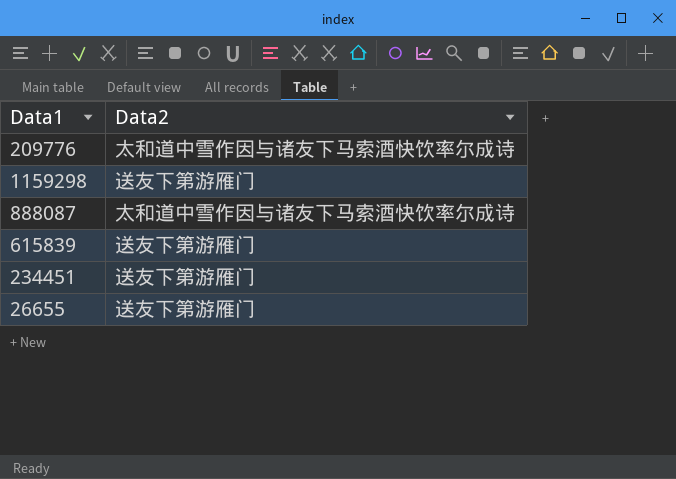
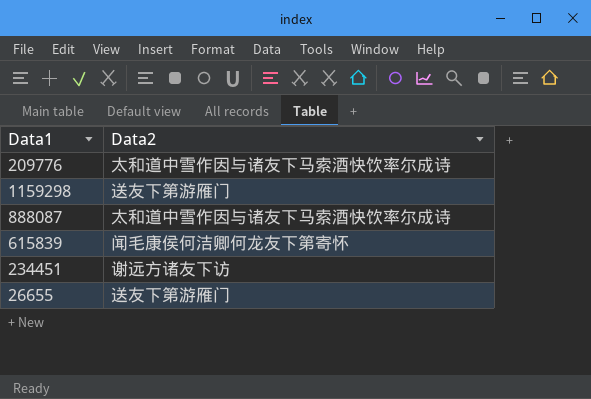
615839 | Data2: 送友下第游雁门 -> 闻毛康侯何洁卿何龙友下第寄怀
234451 | Data2: 送友下第游雁门 -> 谢远方诸友下访

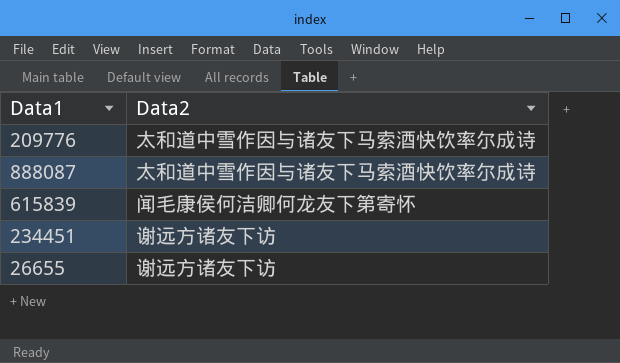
row 1159298: 送友下第游雁门 -> none
26655 | Data2: 送友下第游雁门 -> 谢远方诸友下访

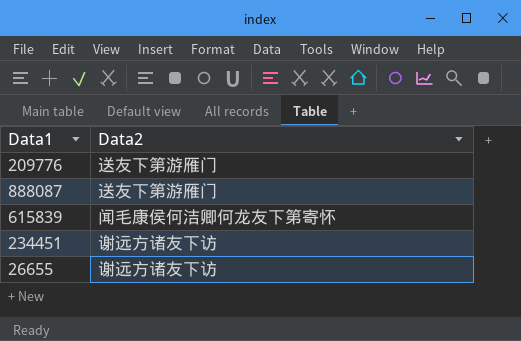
209776 | Data2: 太和道中雪作因与诸友下马索酒快饮率尔成诗 -> 送友下第游雁门
888087 | Data2: 太和道中雪作因与诸友下马索酒快饮率尔成诗 -> 送友下第游雁门

